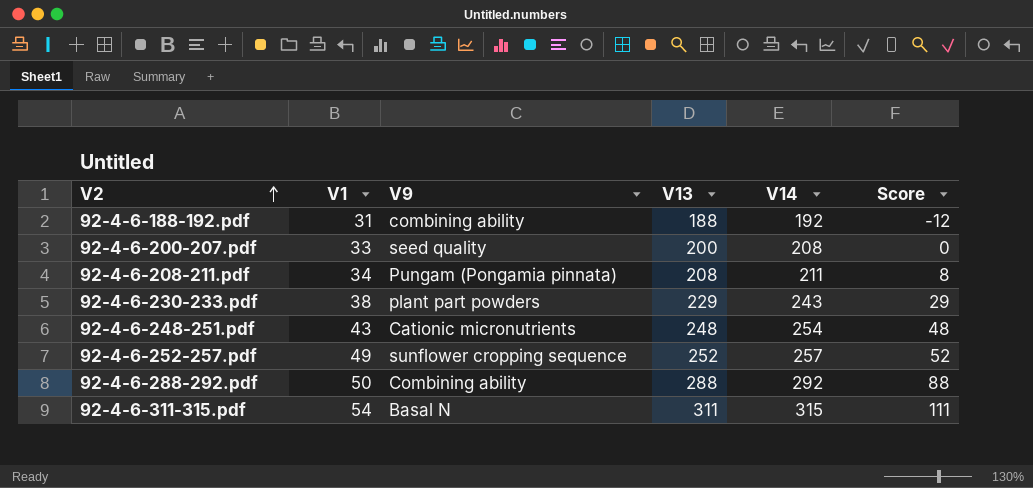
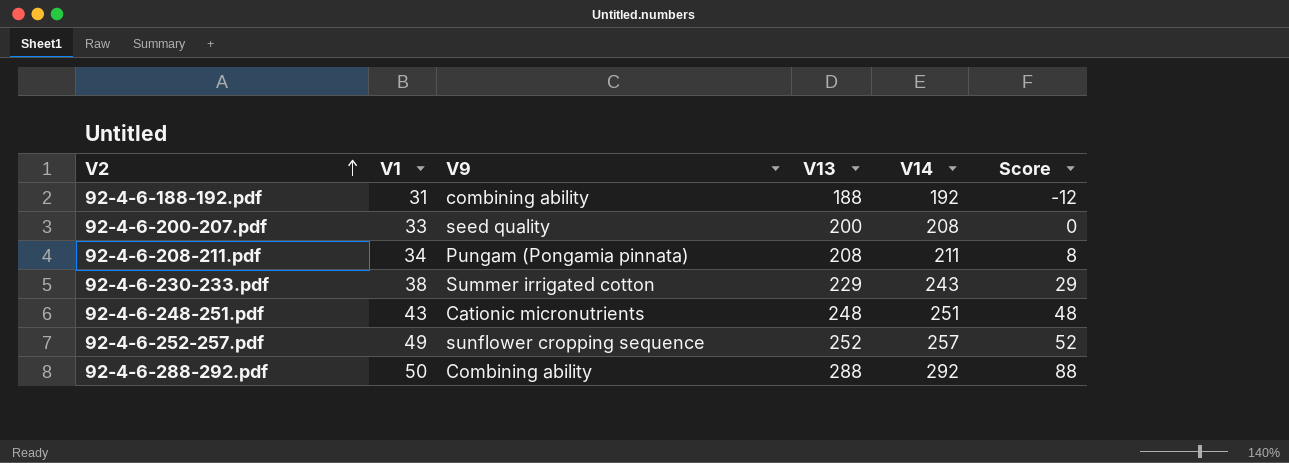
row 92-4-6-311-315.pdf: 54 | Basal N | 311 | 315 | 111 -> none
92-4-6-230-233.pdf | V9: plant part powders -> Summer irrigated cotton
92-4-6-248-251.pdf | V14: 254 -> 251

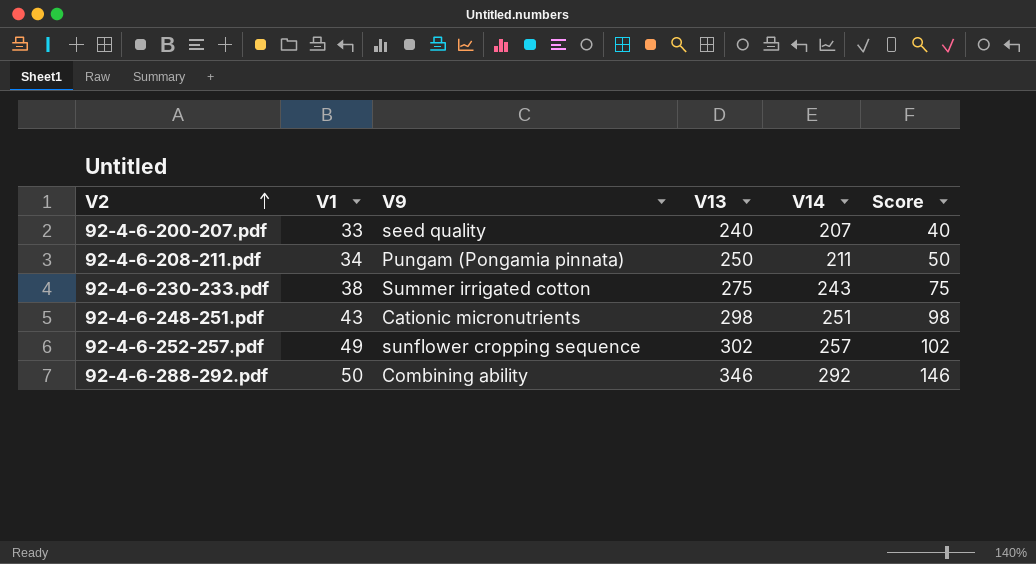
row 92-4-6-188-192.pdf: 31 | combining ability | 188 | 192 | -12 -> none
92-4-6-200-207.pdf | V13: 200 -> 240
92-4-6-200-207.pdf | V14: 208 -> 207
92-4-6-200-207.pdf | Score: 0 -> 40
92-4-6-208-211.pdf | V13: 208 -> 250
92-4-6-208-211.pdf | Score: 8 -> 50
92-4-6-230-233.pdf | V13: 229 -> 275
92-4-6-230-233.pdf | Score: 29 -> 75
92-4-6-248-251.pdf | V13: 248 -> 298
92-4-6-248-251.pdf | Score: 48 -> 98
92-4-6-252-257.pdf | V13: 252 -> 302
92-4-6-252-257.pdf | Score: 52 -> 102
92-4-6-288-292.pdf | V13: 288 -> 346
92-4-6-288-292.pdf | Score: 88 -> 146

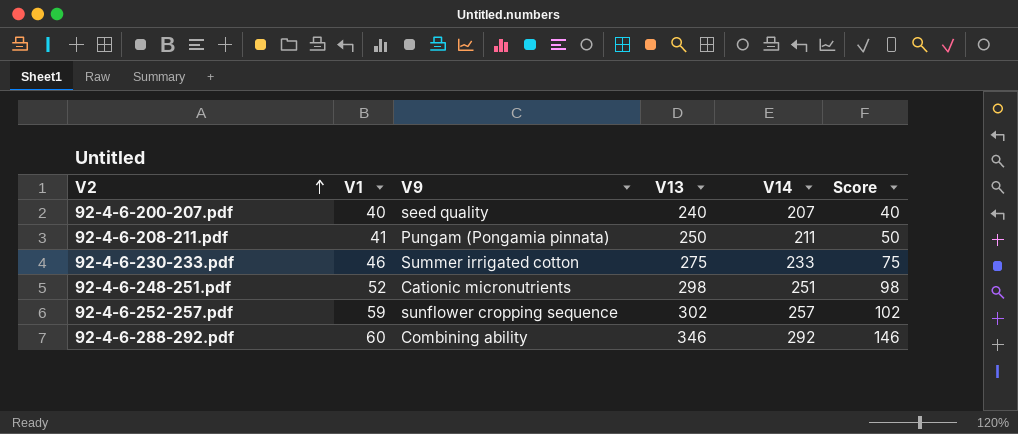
92-4-6-200-207.pdf | V1: 33 -> 40
92-4-6-208-211.pdf | V1: 34 -> 41
92-4-6-230-233.pdf | V1: 38 -> 46
92-4-6-230-233.pdf | V14: 243 -> 233
92-4-6-248-251.pdf | V1: 43 -> 52
92-4-6-252-257.pdf | V1: 49 -> 59
92-4-6-288-292.pdf | V1: 50 -> 60

